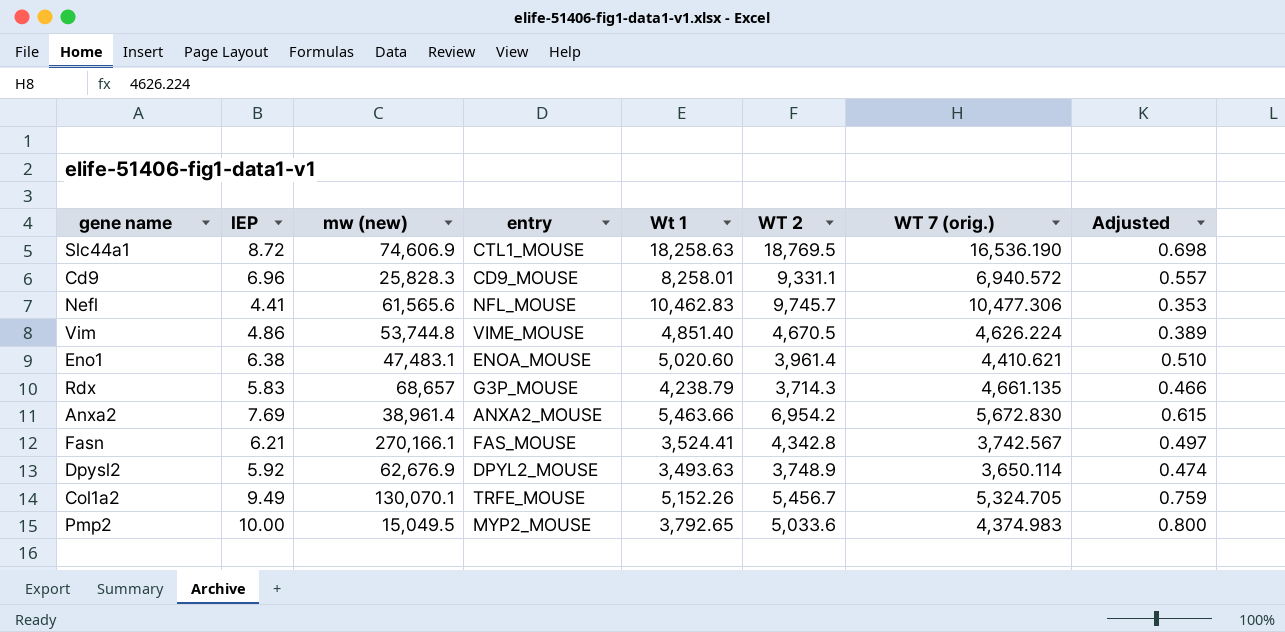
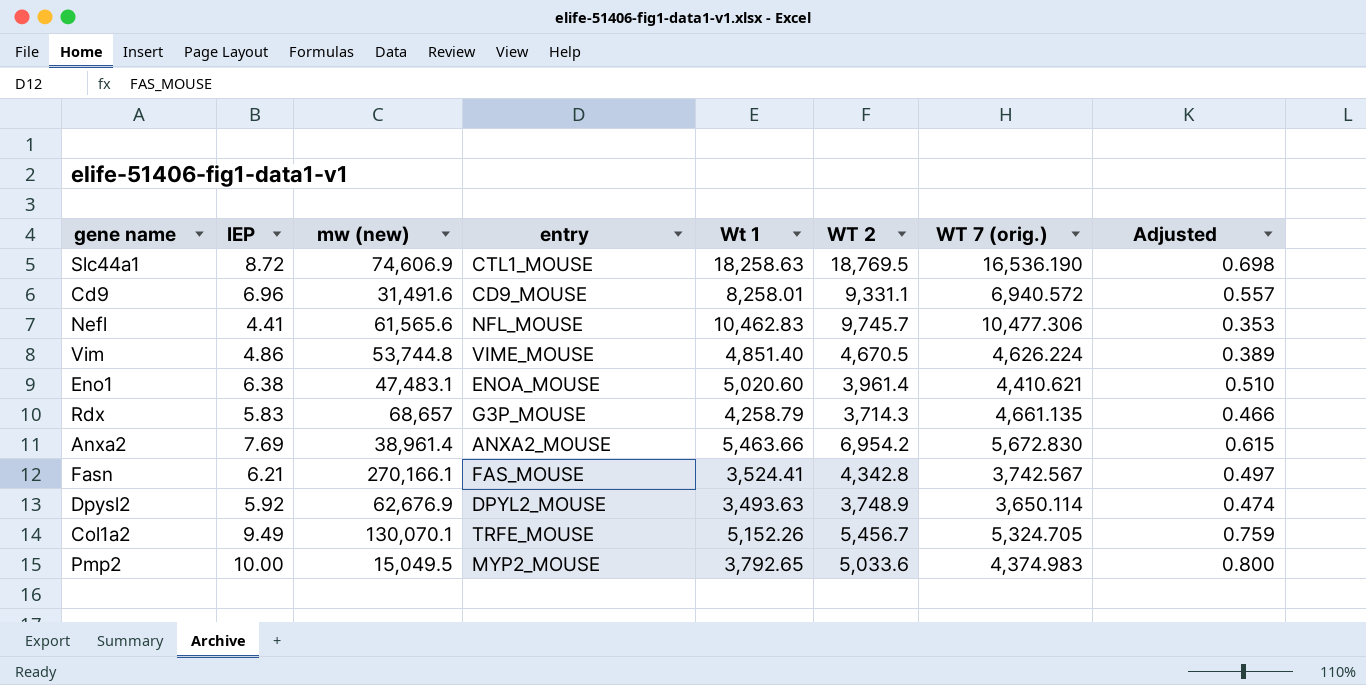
Cd9 | mw (new): 25,828.3 -> 31,491.6
Rdx | Wt 1: 4,238.79 -> 4,258.79

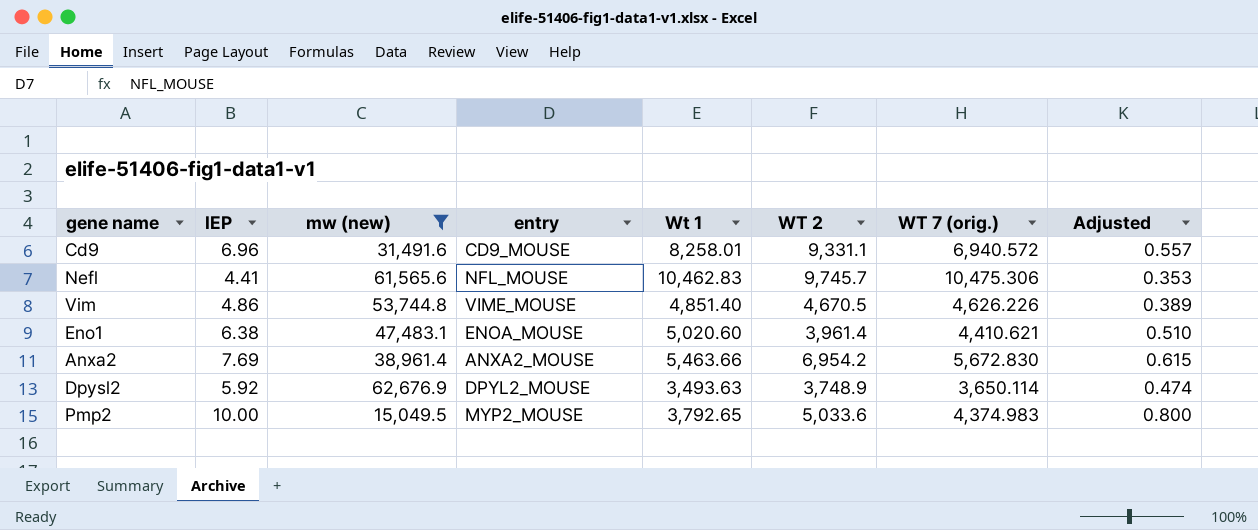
filter: none -> mw (new) <= 62,676.9
Nefl | WT 7 (orig.): 10,477.306 -> 10,475.306
Vim | WT 7 (orig.): 4,626.224 -> 4,626.226

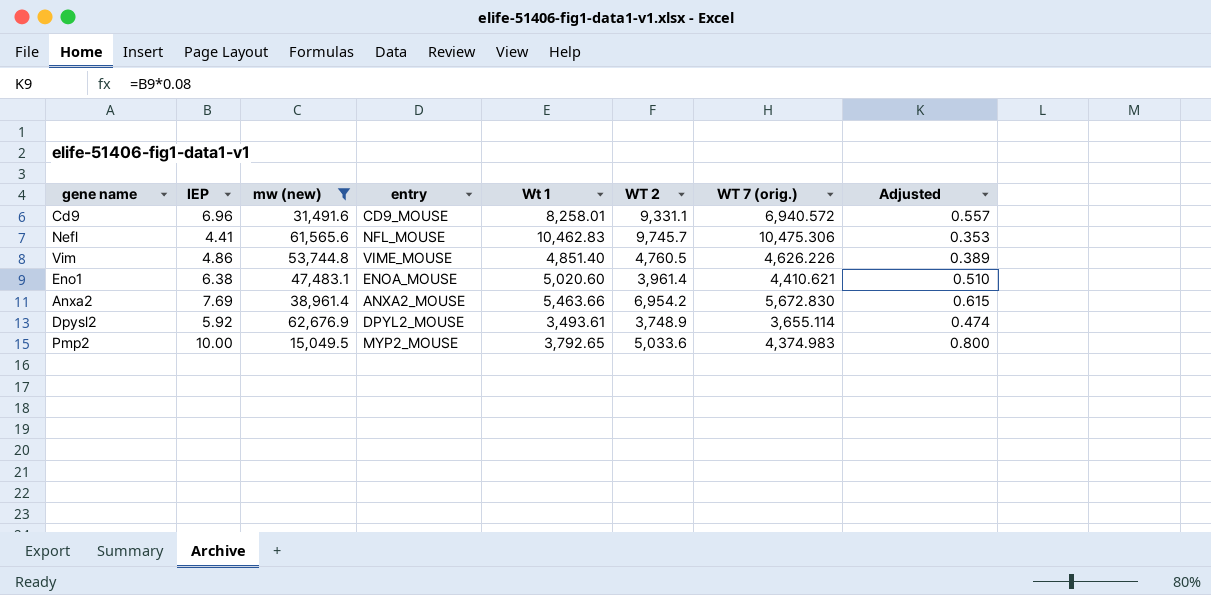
Vim | WT 2: 4,670.5 -> 4,760.5
Dpysl2 | Wt 1: 3,493.63 -> 3,493.61
Dpysl2 | WT 7 (orig.): 3,650.114 -> 3,655.114

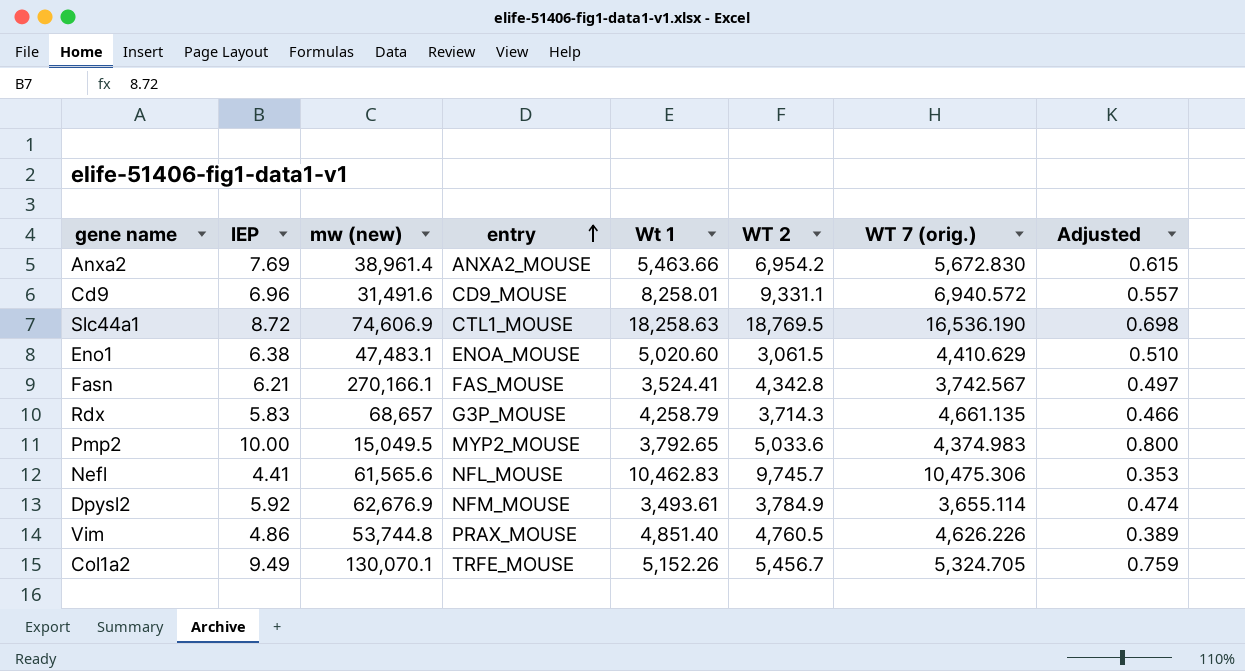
filter: mw (new) <= 62,676.9 -> none
row order: none -> entry ascending
Eno1 | WT 2: 3,961.4 -> 3,061.5
Eno1 | WT 7 (orig.): 4,410.621 -> 4,410.629
Dpysl2 | entry: DPYL2_MOUSE -> NFM_MOUSE
Dpysl2 | WT 2: 3,748.9 -> 3,784.9
Vim | entry: VIME_MOUSE -> PRAX_MOUSE

